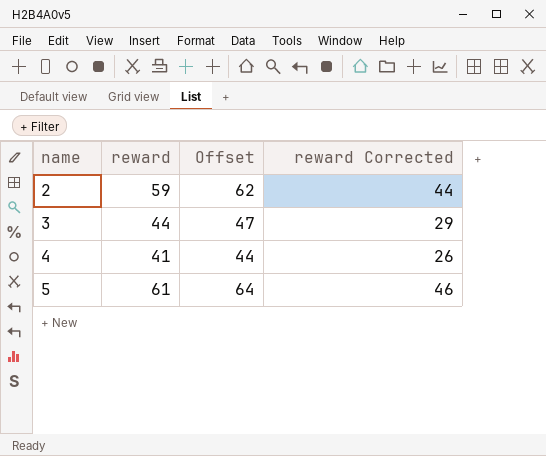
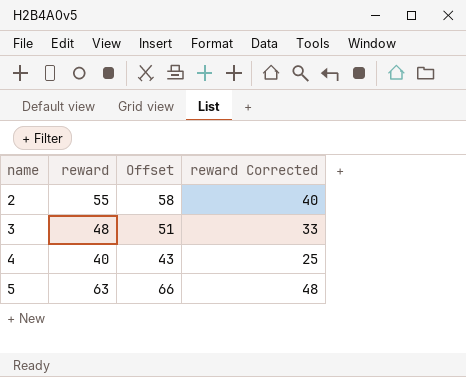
2 | reward: 59 -> 55
2 | Offset: 62 -> 58
2 | reward Corrected: 44 -> 40
3 | reward: 44 -> 48
3 | Offset: 47 -> 51
3 | reward Corrected: 29 -> 33
4 | reward: 41 -> 40
4 | Offset: 44 -> 43
4 | reward Corrected: 26 -> 25
5 | reward: 61 -> 63
5 | Offset: 64 -> 66
5 | reward Corrected: 46 -> 48

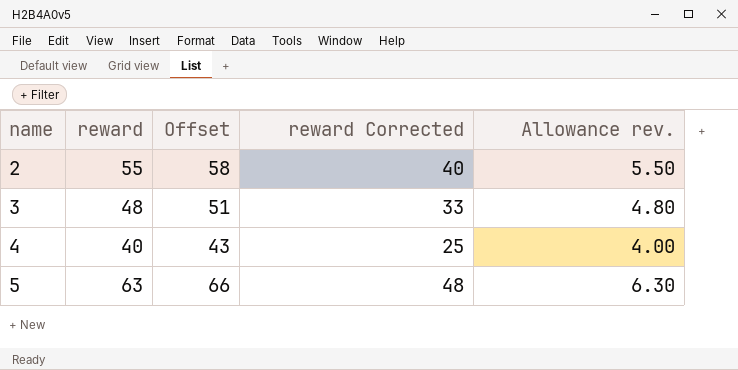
column Allowance rev. | formula: none -> [reward] * 0.1

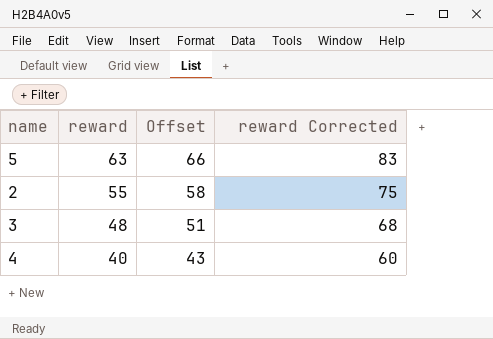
row order: name ascending -> reward descending
column Allowance rev. | formula: [reward] * 0.1 -> none
column reward Corrected | formula: [reward] - 15 -> [reward] + 20

